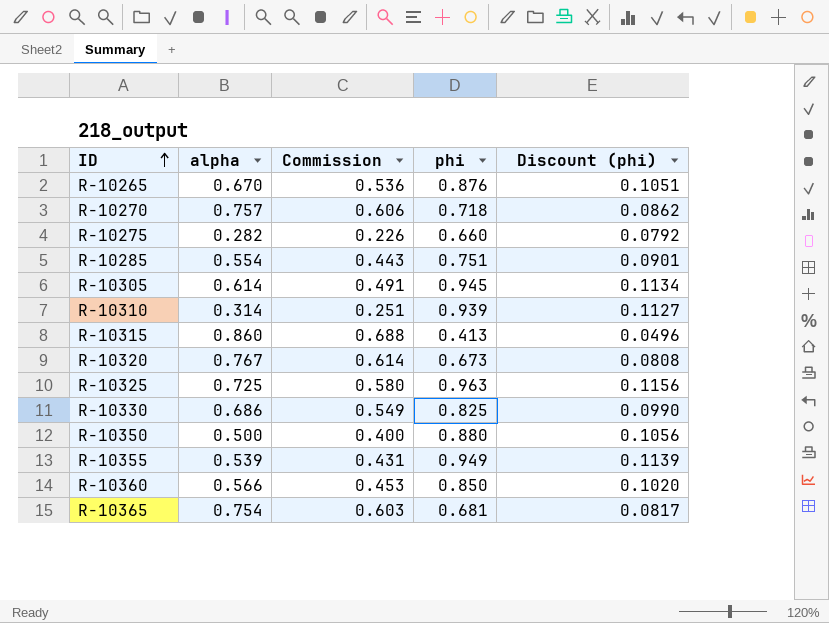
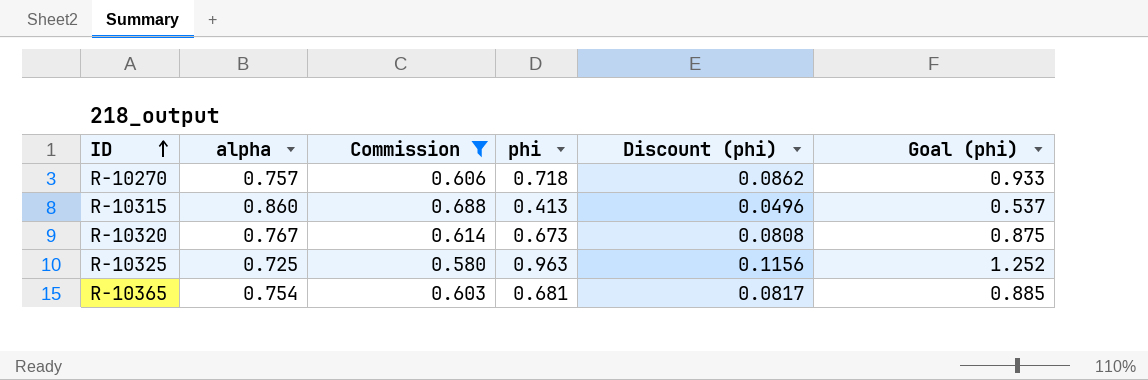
filter: none -> Commission >= 0.580
column Goal (phi) | formula: none -> [phi] * 1.3

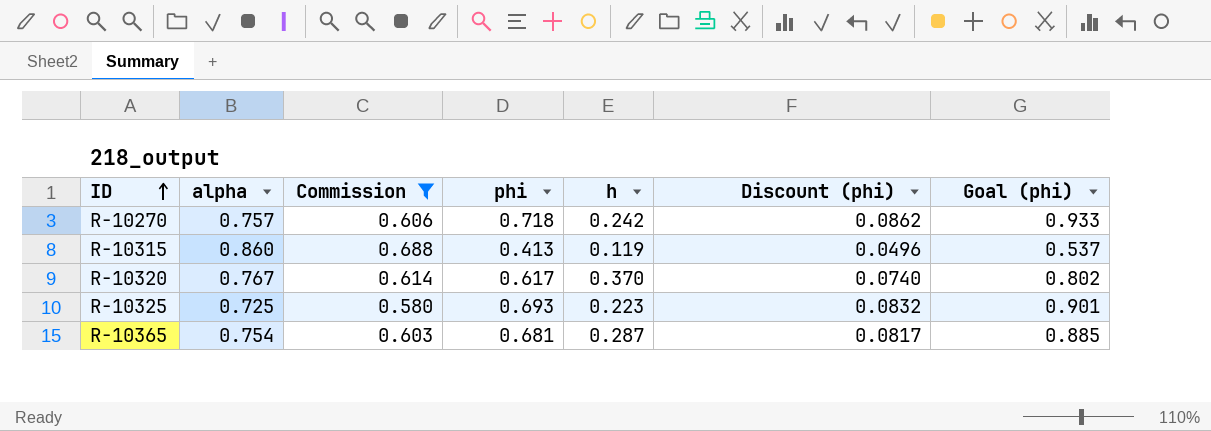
column h | position: none -> 5
R-10320 | phi: 0.673 -> 0.617
R-10320 | Discount (phi): 0.0808 -> 0.0740
R-10320 | Goal (phi): 0.875 -> 0.802
R-10325 | phi: 0.963 -> 0.693
R-10325 | Discount (phi): 0.1156 -> 0.0832
R-10325 | Goal (phi): 1.252 -> 0.901

